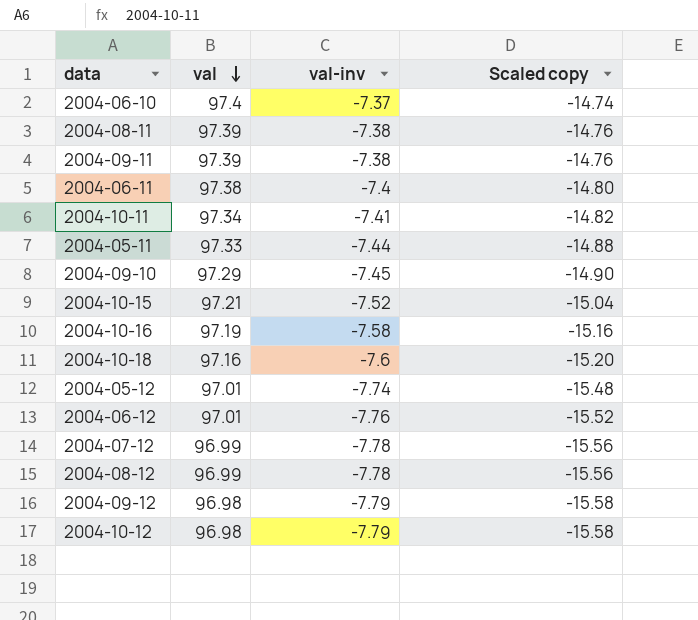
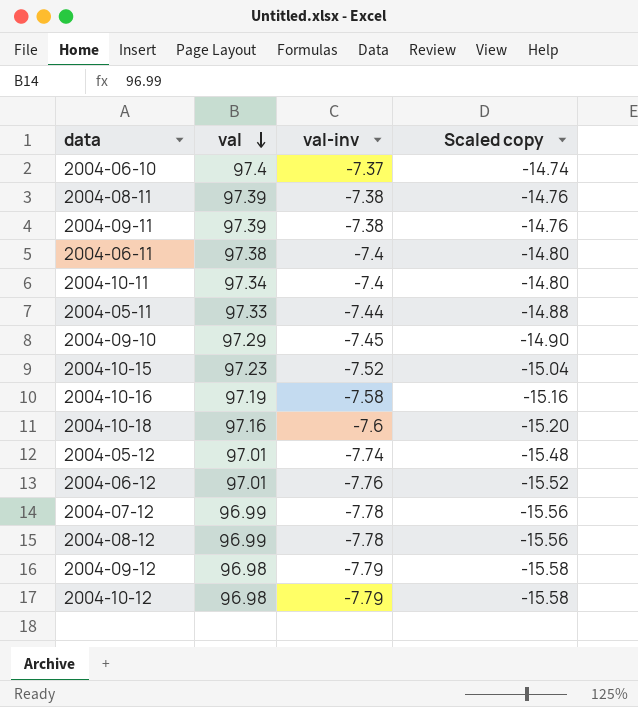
2004-10-11 | val-inv: -7.41 -> -7.4
2004-10-11 | Scaled copy: -14.82 -> -14.80
2004-10-15 | val: 97.21 -> 97.23

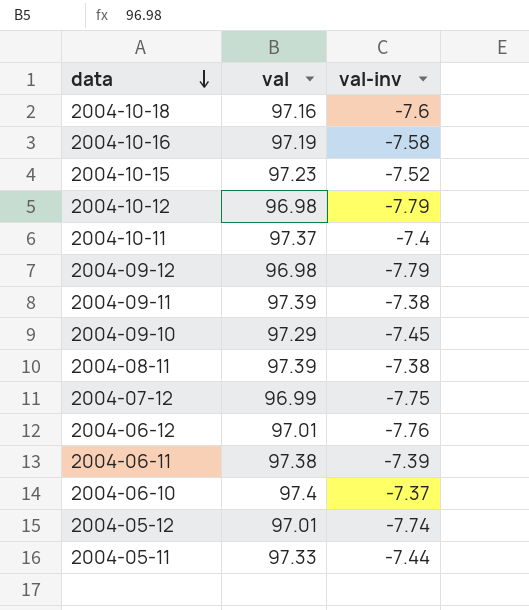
row order: val descending -> data descending
column Scaled copy | formula: [val-inv] * 2 -> none
row 2004-08-12: 96.99 | -7.78 | -15.56 -> none
2004-10-11 | val: 97.34 -> 97.37
2004-07-12 | val-inv: -7.78 -> -7.75
2004-06-11 | val-inv: -7.4 -> -7.39

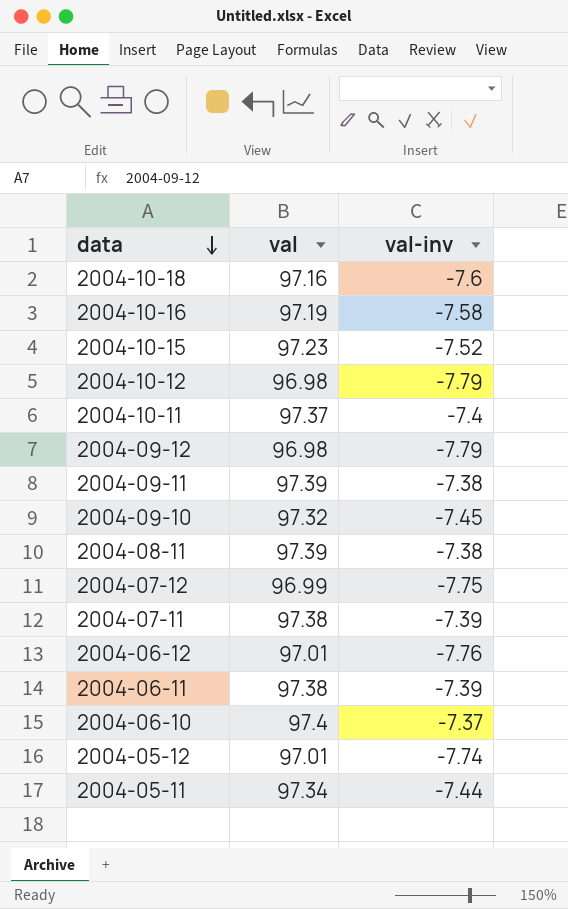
2004-09-10 | val: 97.29 -> 97.32
row 2004-07-11: none -> 97.38 | -7.39
2004-05-11 | val: 97.33 -> 97.34

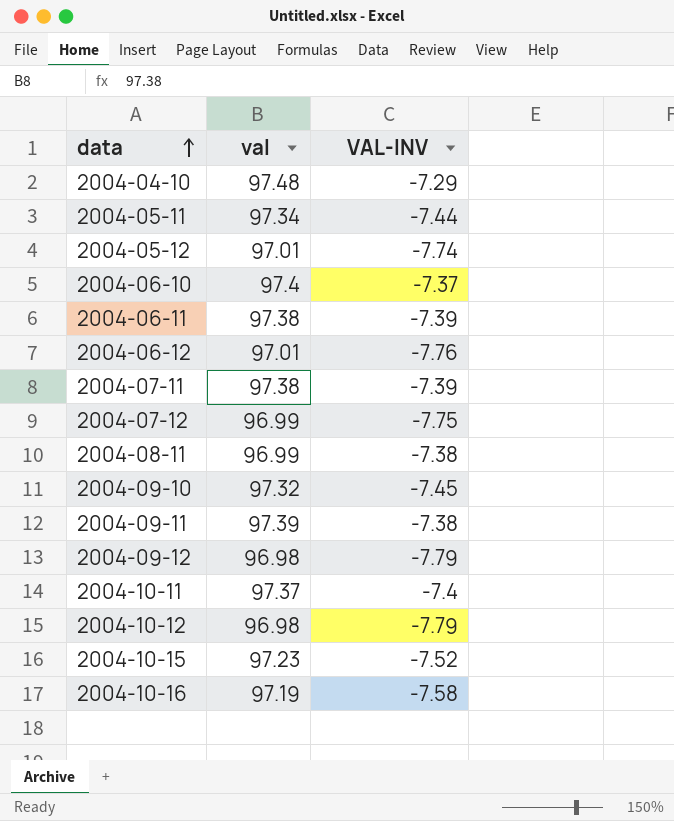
row order: data descending -> data ascending
column name: val-inv -> VAL-INV
row 2004-10-18: 97.16 | -7.6 -> none
row 2004-04-10: none -> 97.48 | -7.29
2004-08-11 | val: 97.39 -> 96.99

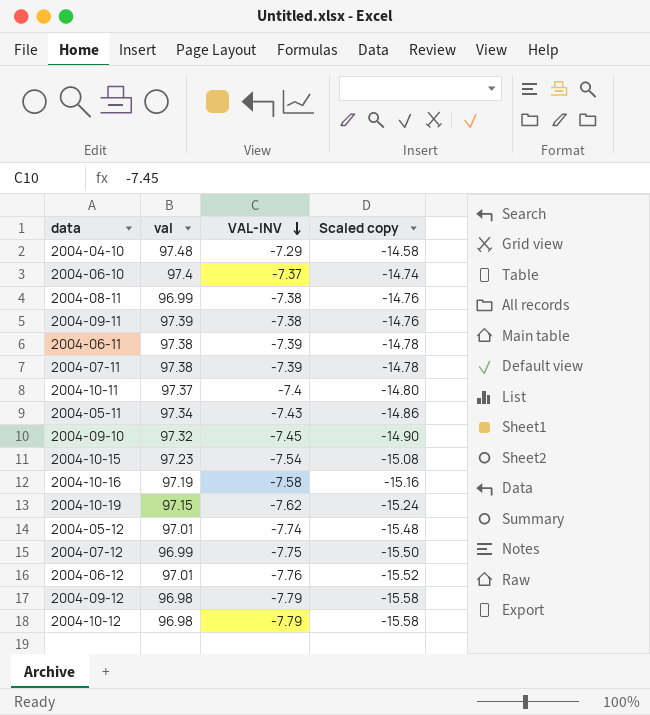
row order: data ascending -> VAL-INV descending
column Scaled copy | formula: none -> [VAL-INV] * 2
2004-05-11 | VAL-INV: -7.44 -> -7.43
2004-10-15 | VAL-INV: -7.52 -> -7.54
row 2004-10-19: none -> 97.15 | -7.62 | -15.24

